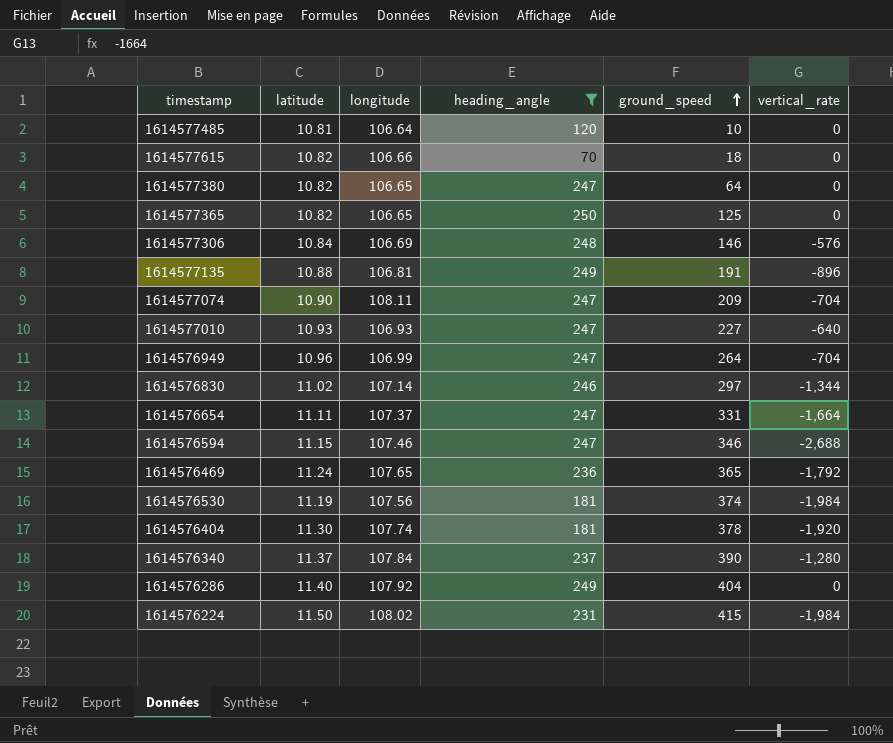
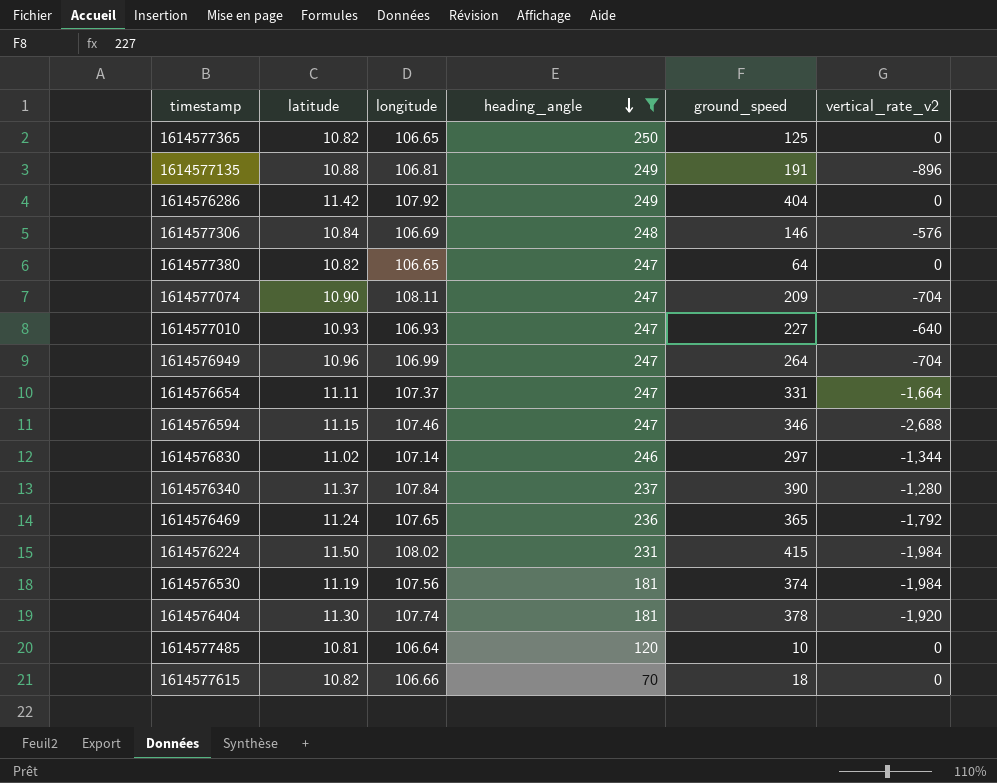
row order: ground_speed ascending -> heading_angle descending
column name: vertical_rate -> vertical_rate_v2
1614576286 | latitude: 11.40 -> 11.42

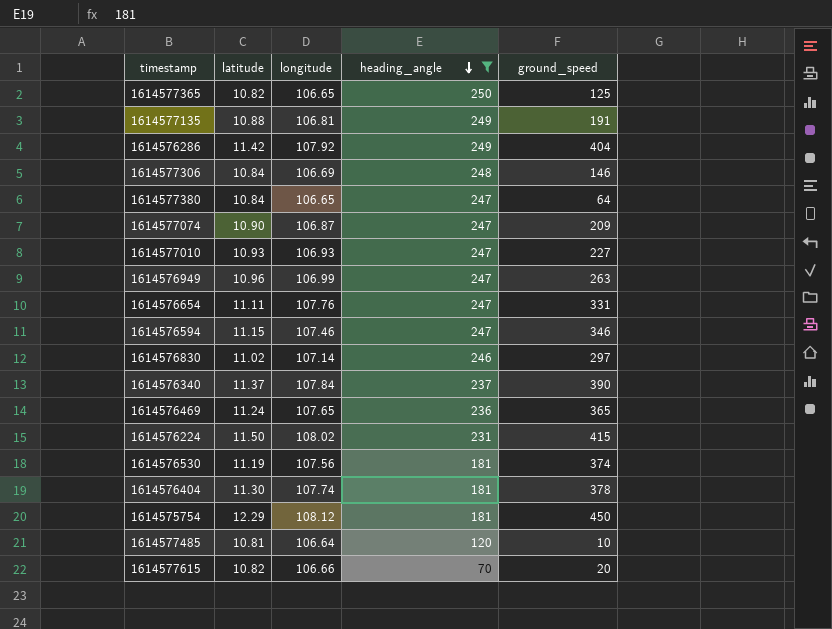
column vertical_rate_v2 | position: 6 -> none
1614577380 | latitude: 10.82 -> 10.84
1614577074 | longitude: 108.11 -> 106.87
1614576949 | ground_speed: 264 -> 263
1614576654 | longitude: 107.37 -> 107.76
row 1614575754: none -> 12.29 | 108.12 | 181 | 450
1614577615 | ground_speed: 18 -> 20

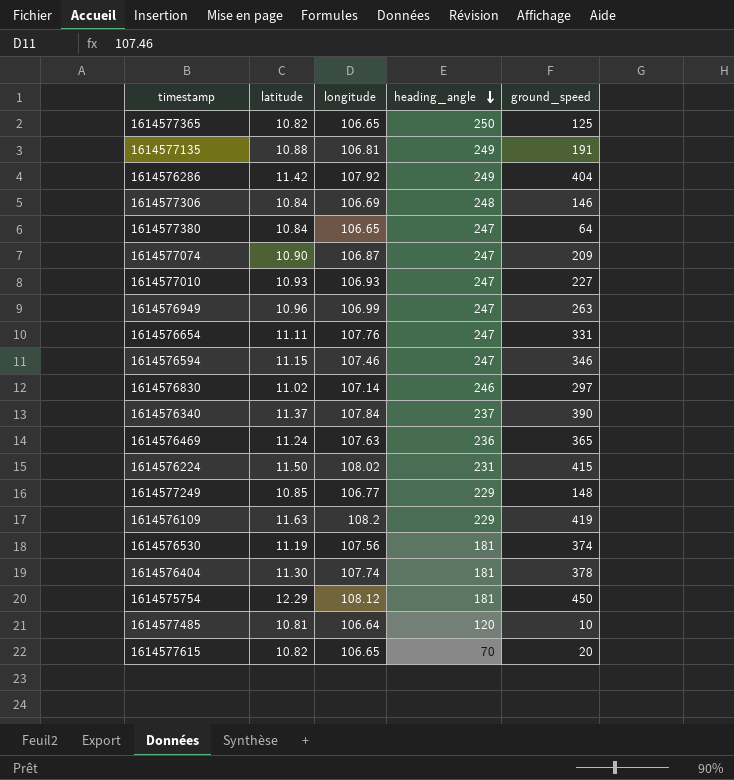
filter: heading_angle != 229 -> none
1614576469 | longitude: 107.65 -> 107.63
1614577615 | longitude: 106.66 -> 106.65

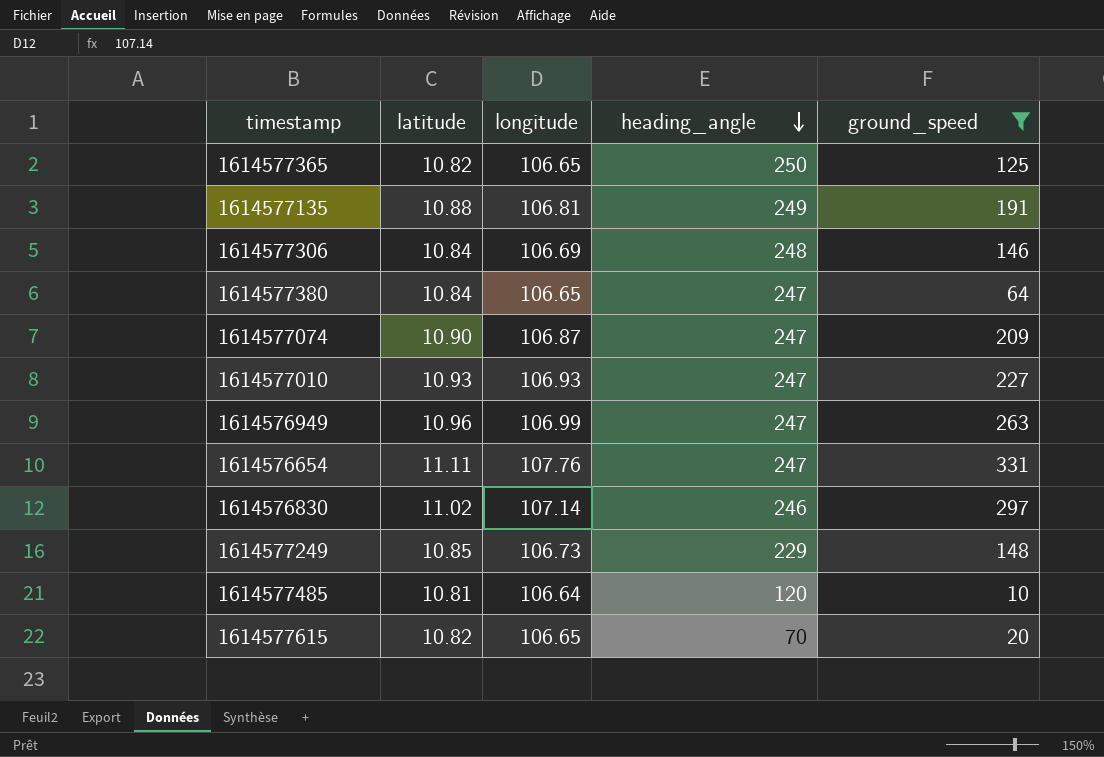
filter: none -> ground_speed <= 331
1614577249 | longitude: 106.77 -> 106.73

